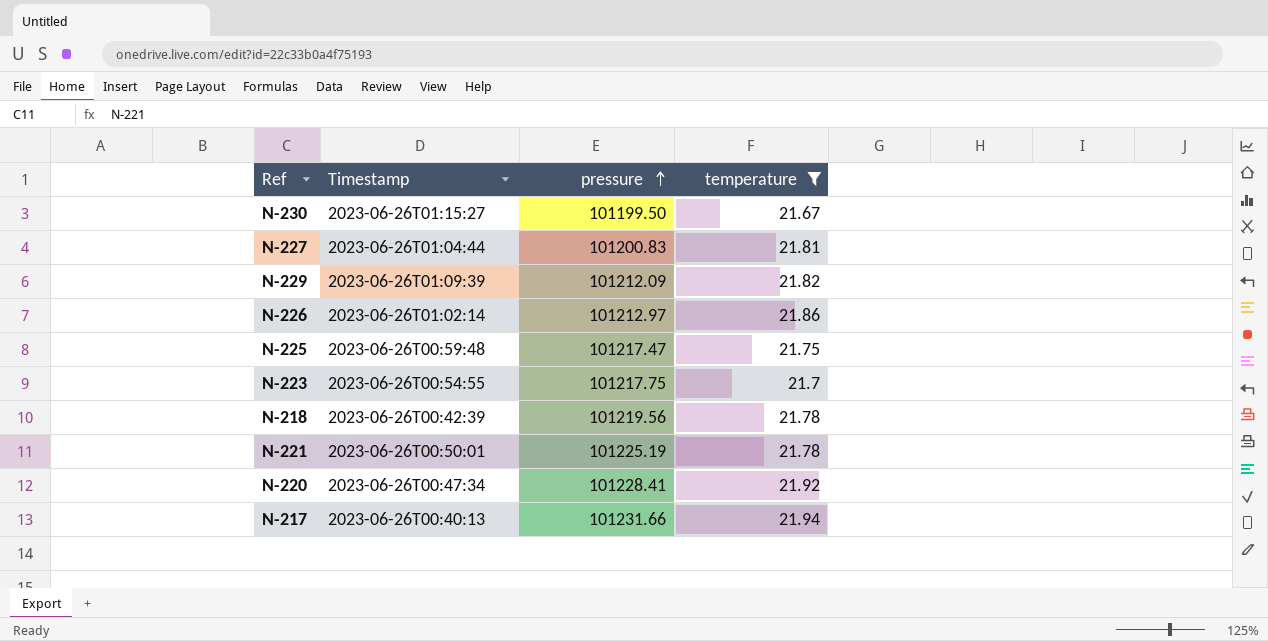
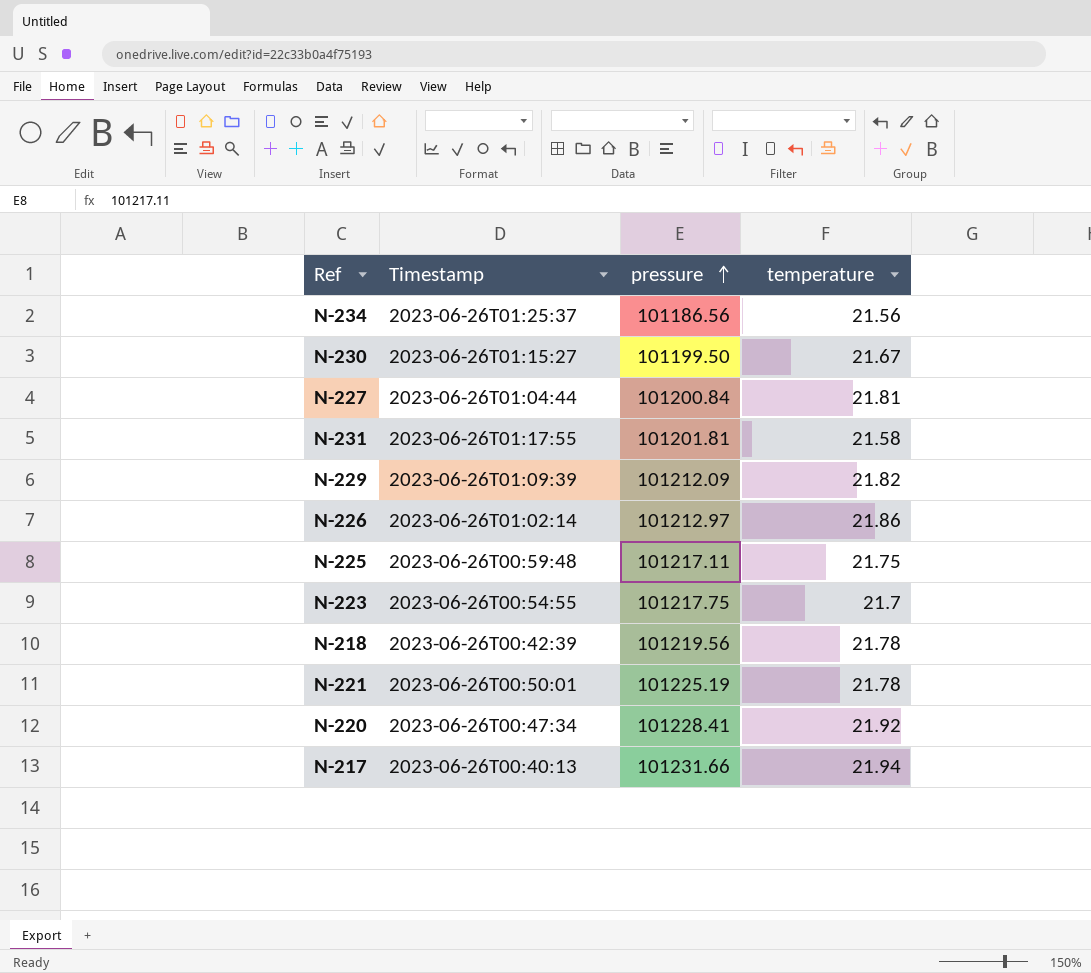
filter: temperature >= 21.67 -> none
N-227 | pressure: 101200.83 -> 101200.84
N-225 | pressure: 101217.47 -> 101217.11

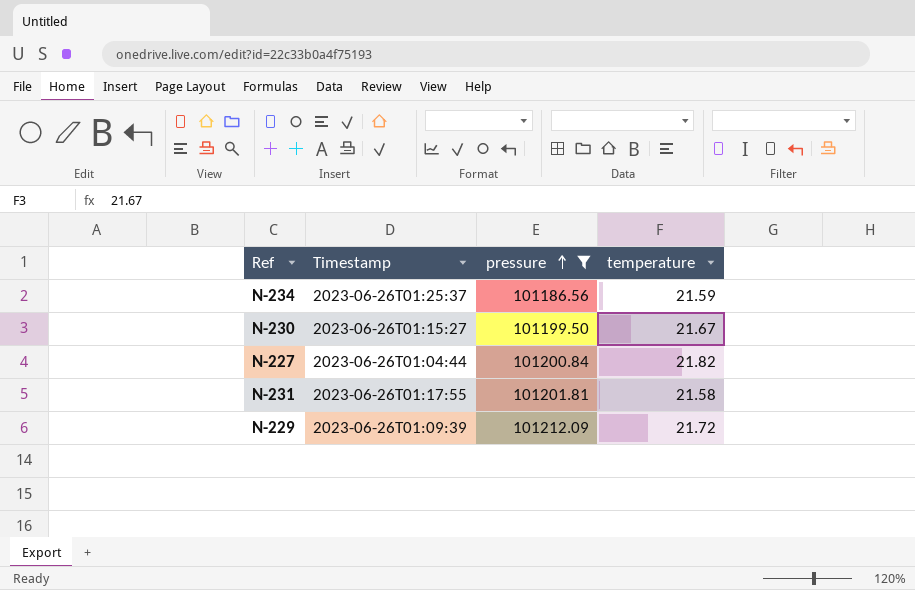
filter: none -> pressure <= 101212.09
N-234 | temperature: 21.56 -> 21.59
N-227 | temperature: 21.81 -> 21.82
N-229 | temperature: 21.82 -> 21.72

